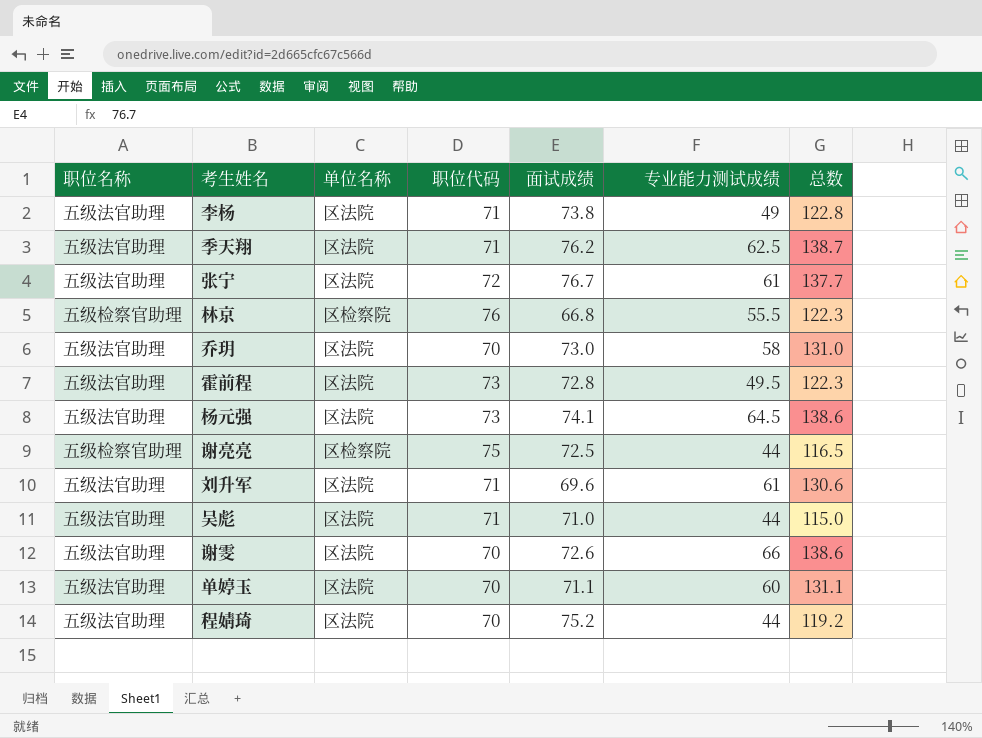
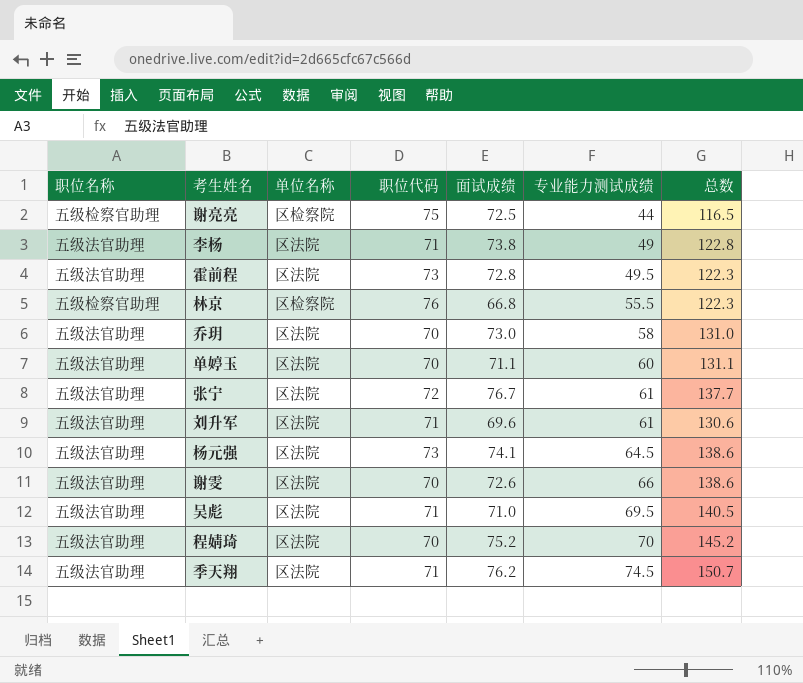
row order: none -> 专业能力测试成绩 ascending
吴彪 | 专业能力测试成绩: 44 -> 69.5
吴彪 | 总数: 115.0 -> 140.5
程婧琦 | 专业能力测试成绩: 44 -> 70
程婧琦 | 总数: 119.2 -> 145.2
季天翔 | 专业能力测试成绩: 62.5 -> 74.5
季天翔 | 总数: 138.7 -> 150.7

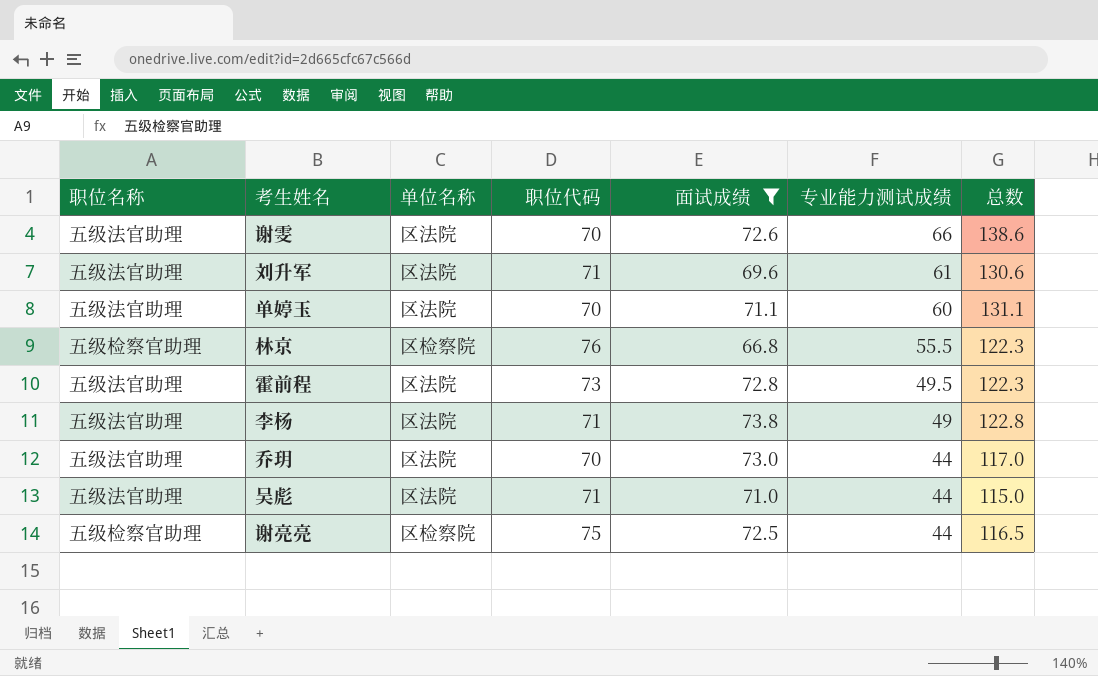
filter: none -> 面试成绩 <= 73.8
row order: 专业能力测试成绩 ascending -> 专业能力测试成绩 descending
乔玥 | 专业能力测试成绩: 58 -> 44
乔玥 | 总数: 131.0 -> 117.0
吴彪 | 专业能力测试成绩: 69.5 -> 44
吴彪 | 总数: 140.5 -> 115.0

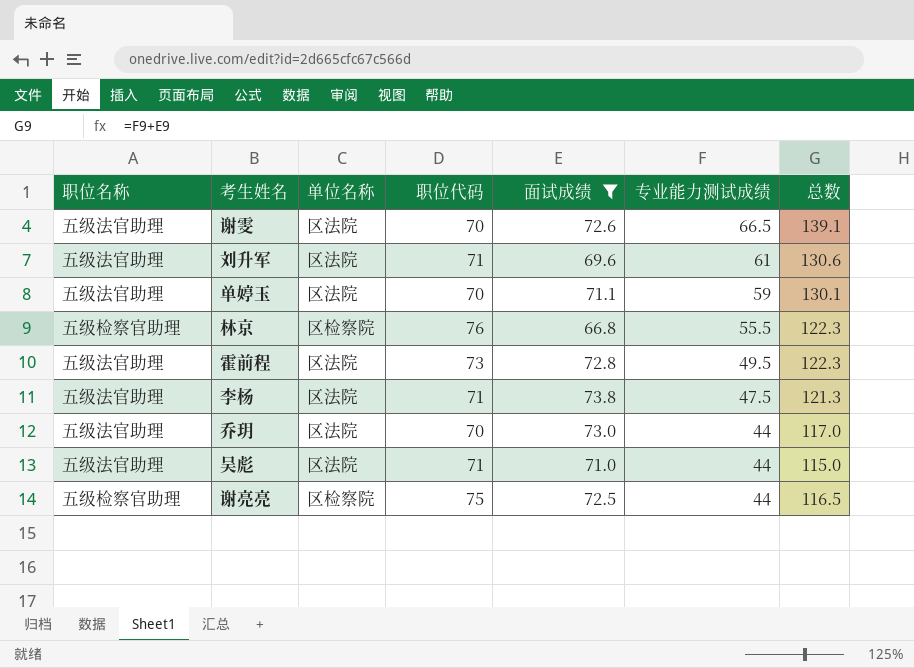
谢雯 | 专业能力测试成绩: 66 -> 66.5
谢雯 | 总数: 138.6 -> 139.1
单婷玉 | 专业能力测试成绩: 60 -> 59
单婷玉 | 总数: 131.1 -> 130.1
李杨 | 专业能力测试成绩: 49 -> 47.5
李杨 | 总数: 122.8 -> 121.3

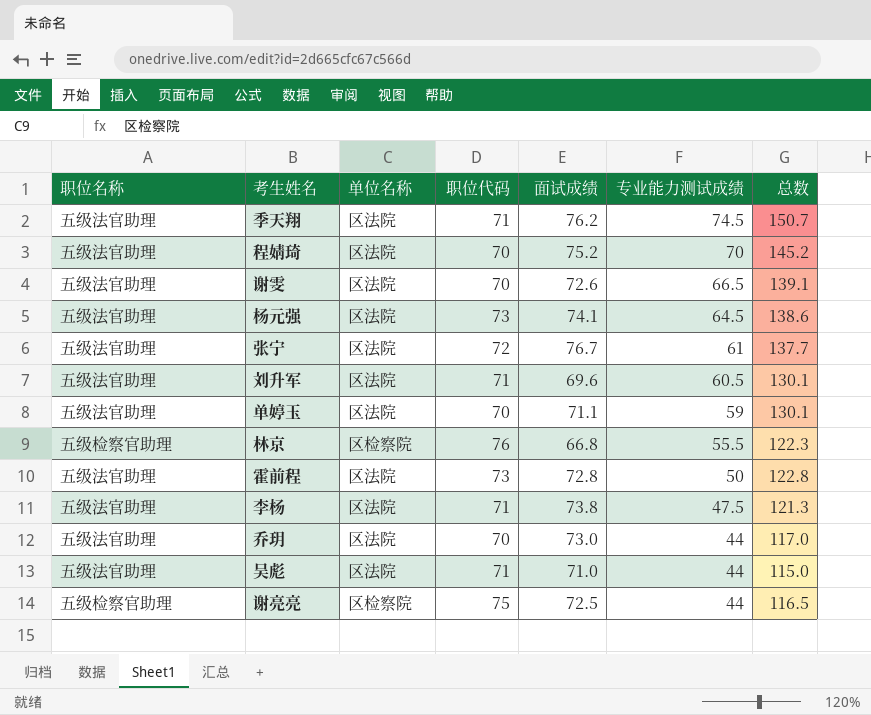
filter: 面试成绩 <= 73.8 -> none
刘升军 | 专业能力测试成绩: 61 -> 60.5
刘升军 | 总数: 130.6 -> 130.1
霍前程 | 专业能力测试成绩: 49.5 -> 50
霍前程 | 总数: 122.3 -> 122.8

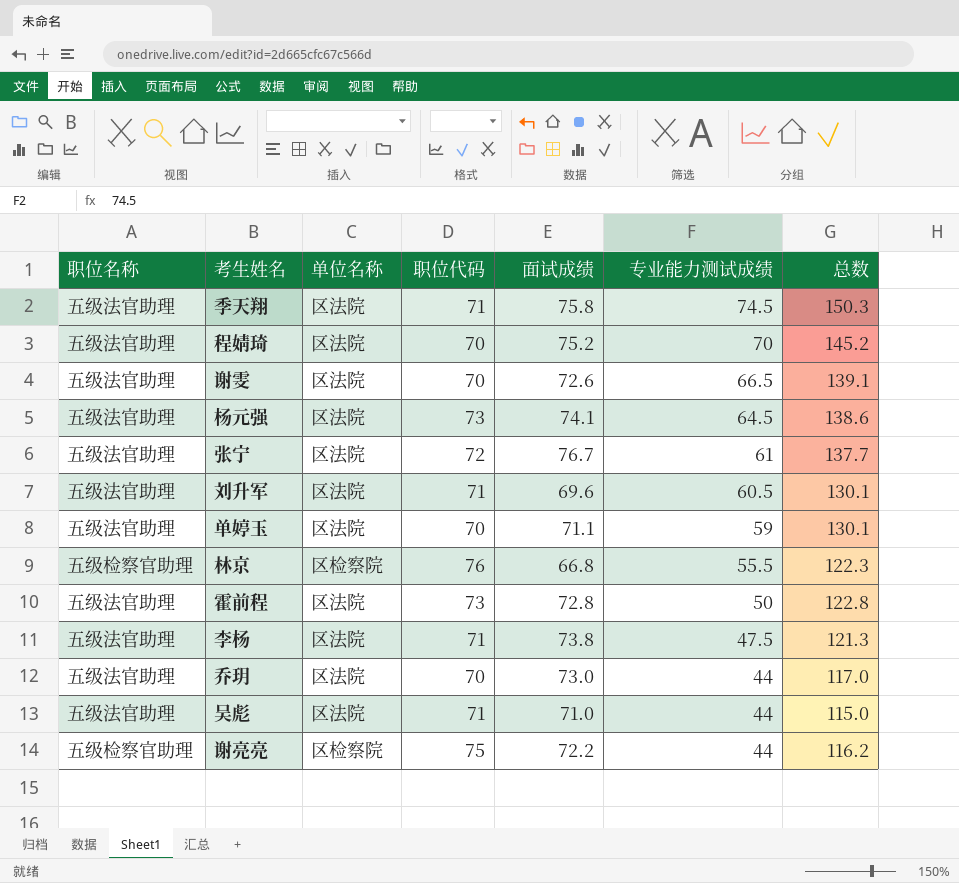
季天翔 | 面试成绩: 76.2 -> 75.8
季天翔 | 总数: 150.7 -> 150.3
谢亮亮 | 面试成绩: 72.5 -> 72.2
谢亮亮 | 总数: 116.5 -> 116.2

